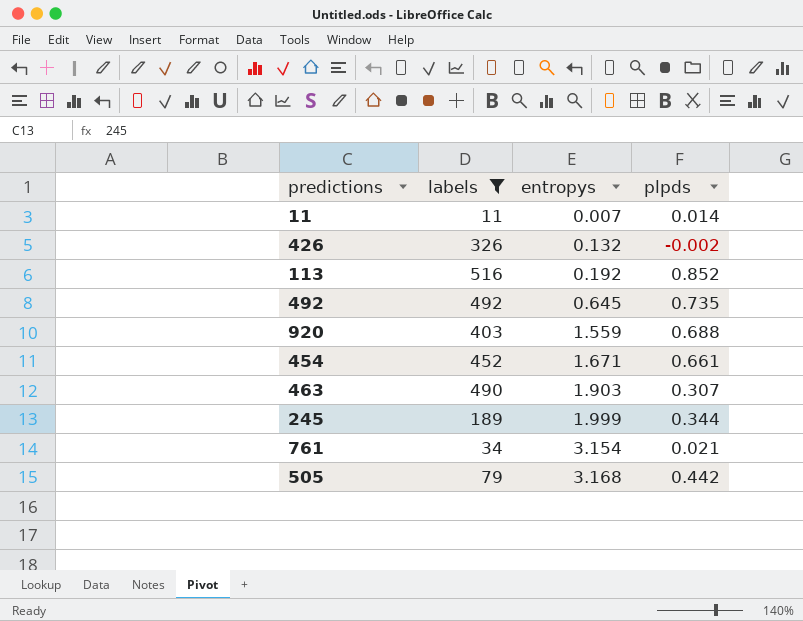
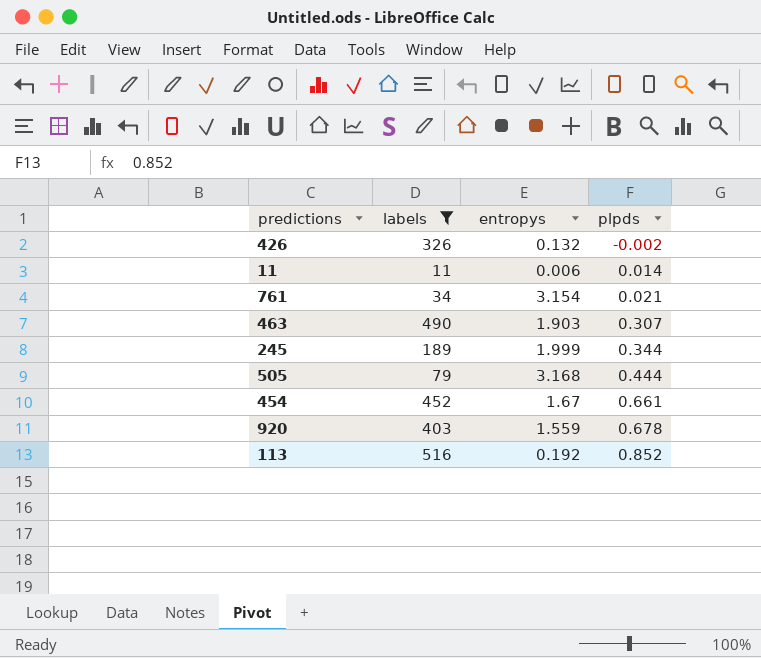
row order: entropys ascending -> plpds ascending
row 492: 492 | 0.645 | 0.735 -> none
11 | entropys: 0.007 -> 0.006
505 | plpds: 0.442 -> 0.444
454 | entropys: 1.671 -> 1.67
920 | plpds: 0.688 -> 0.678

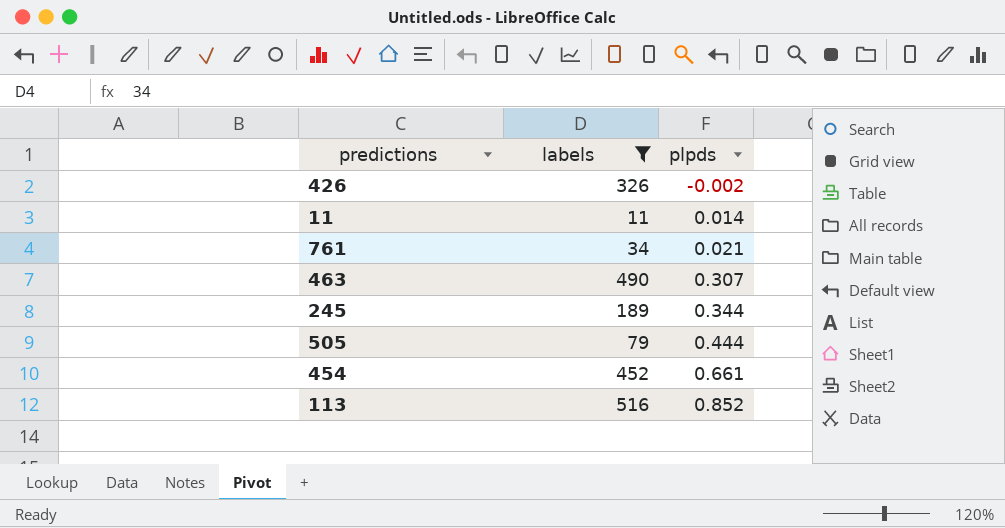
column entropys | position: 3 -> none
row 920: 403 | 1.559 | 0.678 -> none

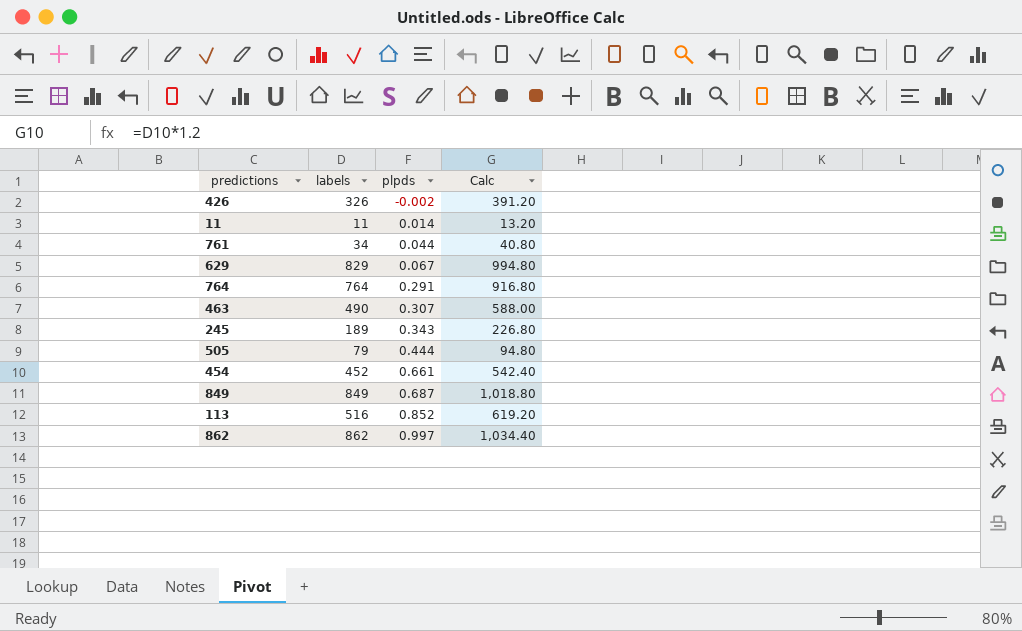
filter: labels <= 516 -> none
column Calc | formula: none -> [labels] * 1.2
761 | plpds: 0.021 -> 0.044
245 | plpds: 0.344 -> 0.343

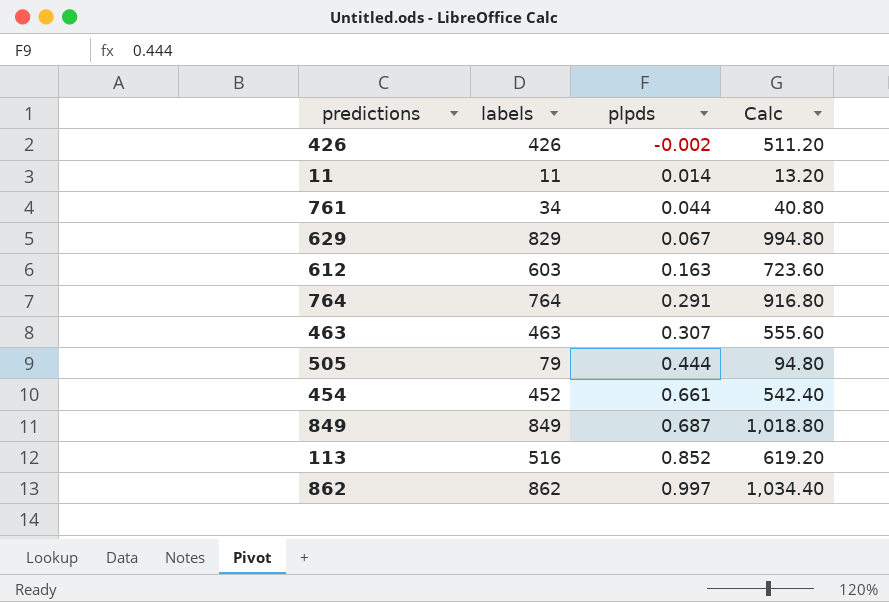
row 245: 189 | 0.343 | 226.80 -> none
426 | labels: 326 -> 426
426 | Calc: 391.20 -> 511.20
row 612: none -> 603 | 0.163 | 723.60
463 | labels: 490 -> 463
463 | Calc: 588.00 -> 555.60

